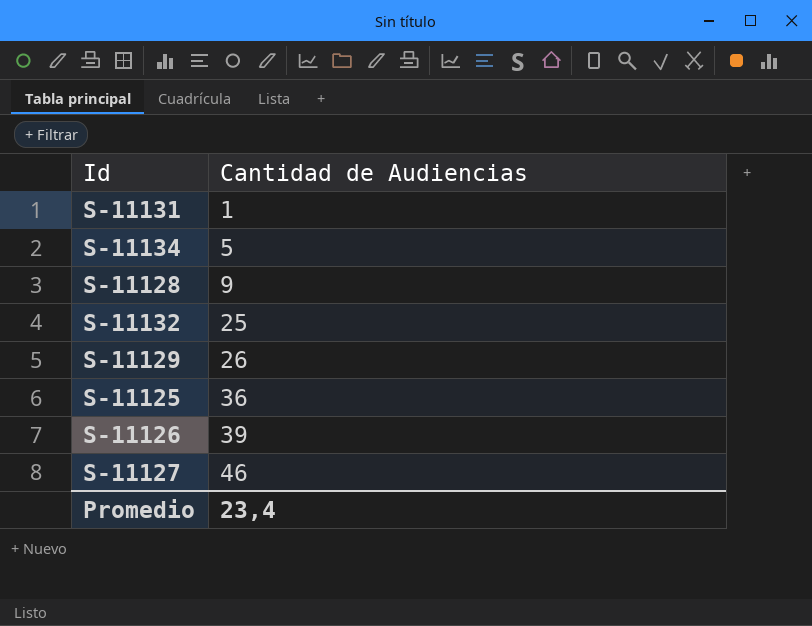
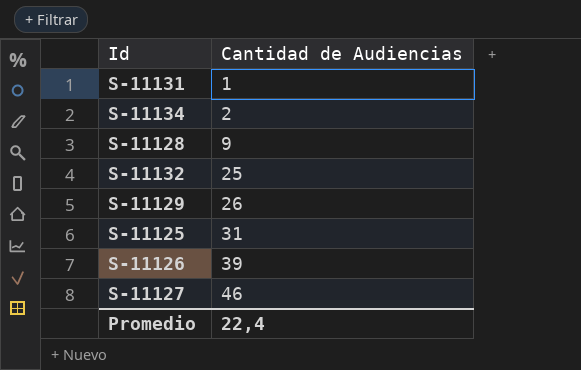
S-11134 | Cantidad de Audiencias: 5 -> 2
S-11125 | Cantidad de Audiencias: 36 -> 31
Promedio | Cantidad de Audiencias: 23,4 -> 22,4

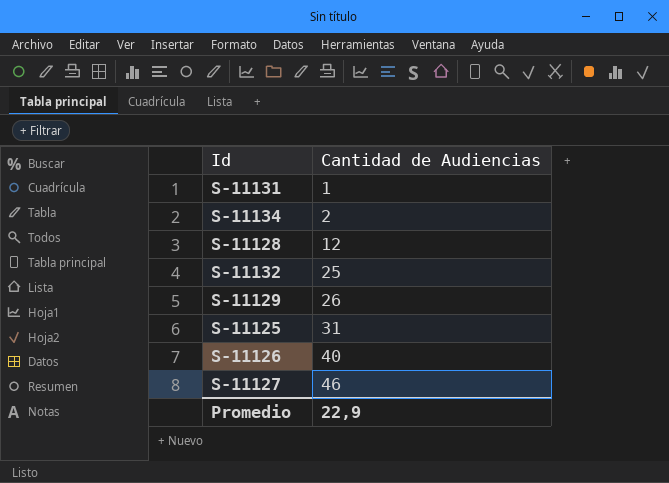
S-11128 | Cantidad de Audiencias: 9 -> 12
S-11126 | Cantidad de Audiencias: 39 -> 40
Promedio | Cantidad de Audiencias: 22,4 -> 22,9

